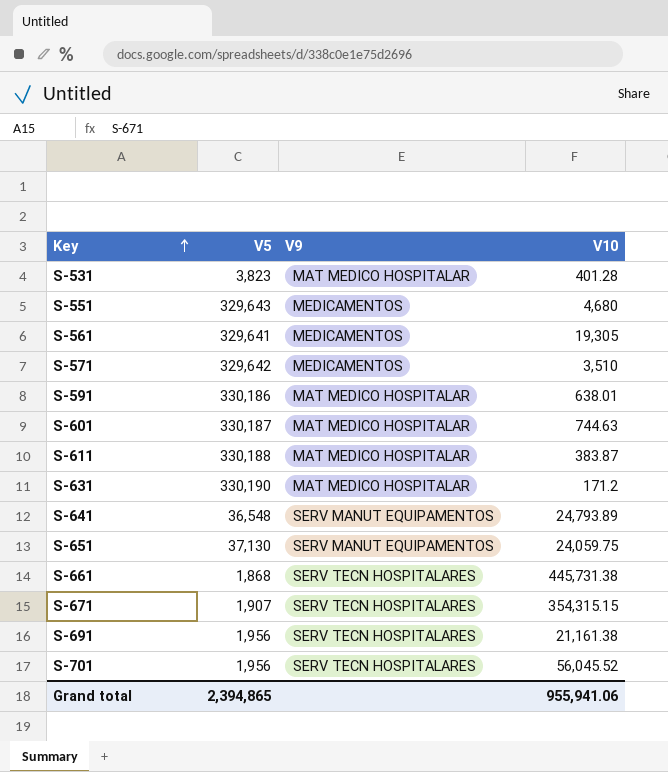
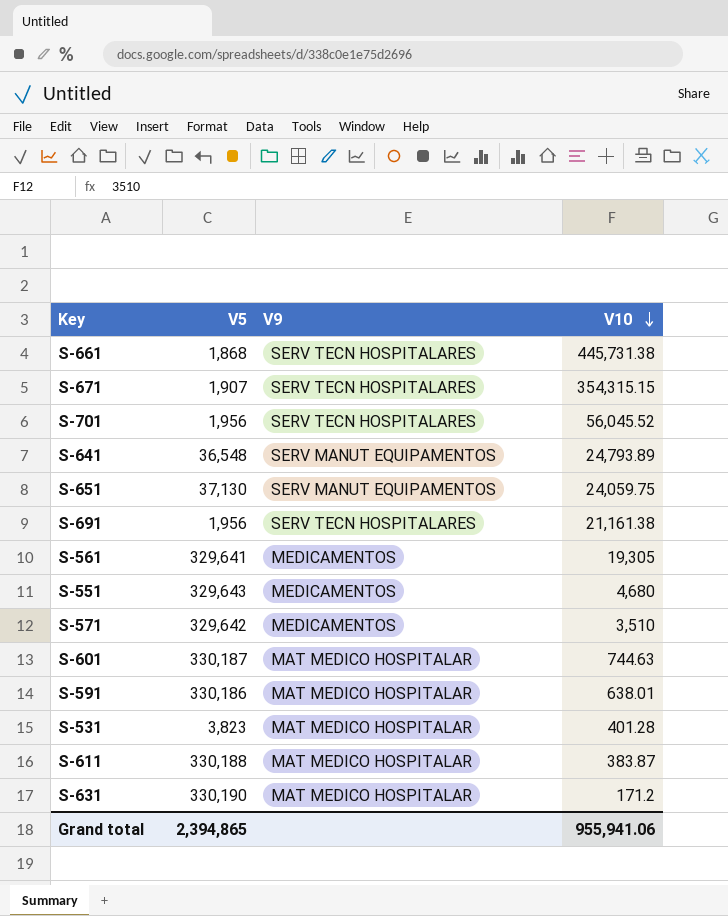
row order: Key ascending -> V10 descending

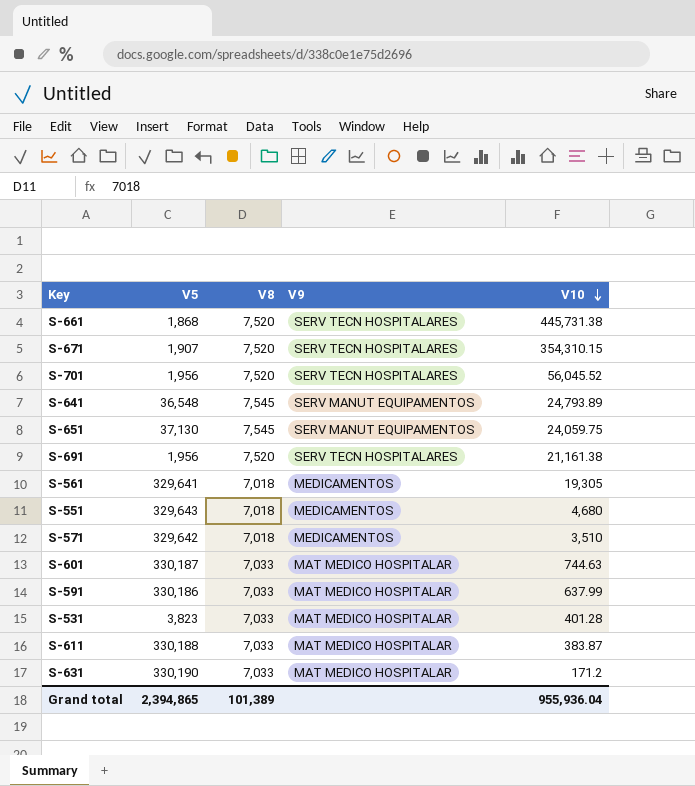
column V8 | position: none -> 3
S-671 | V10: 354,315.15 -> 354,310.15
S-591 | V10: 638.01 -> 637.99
Grand total | V10: 955,941.06 -> 955,936.04

